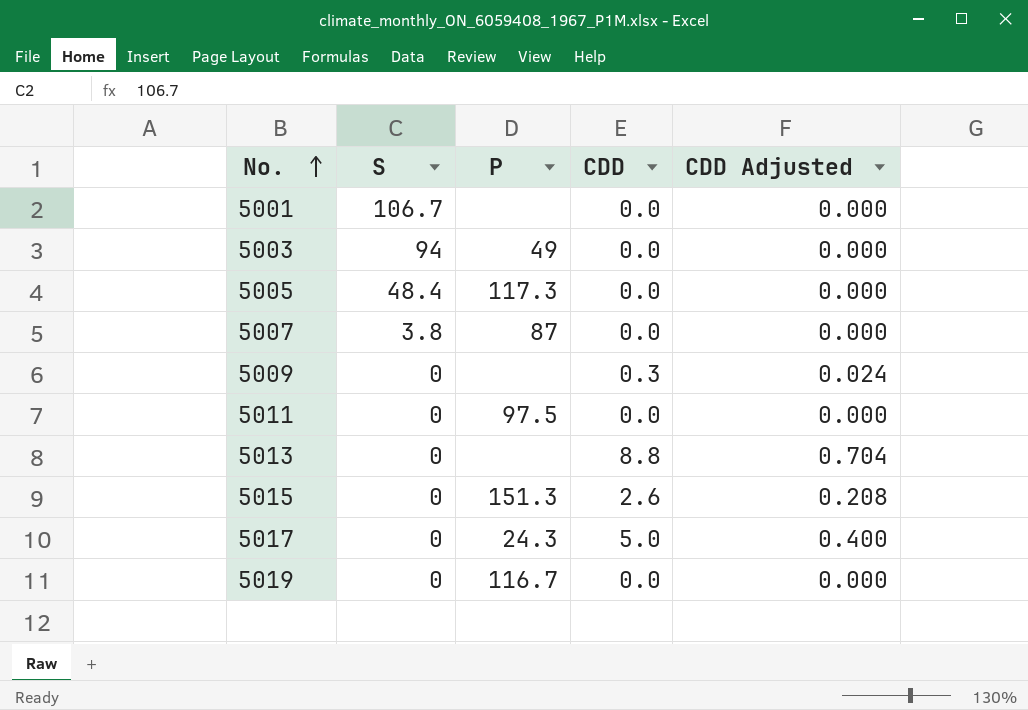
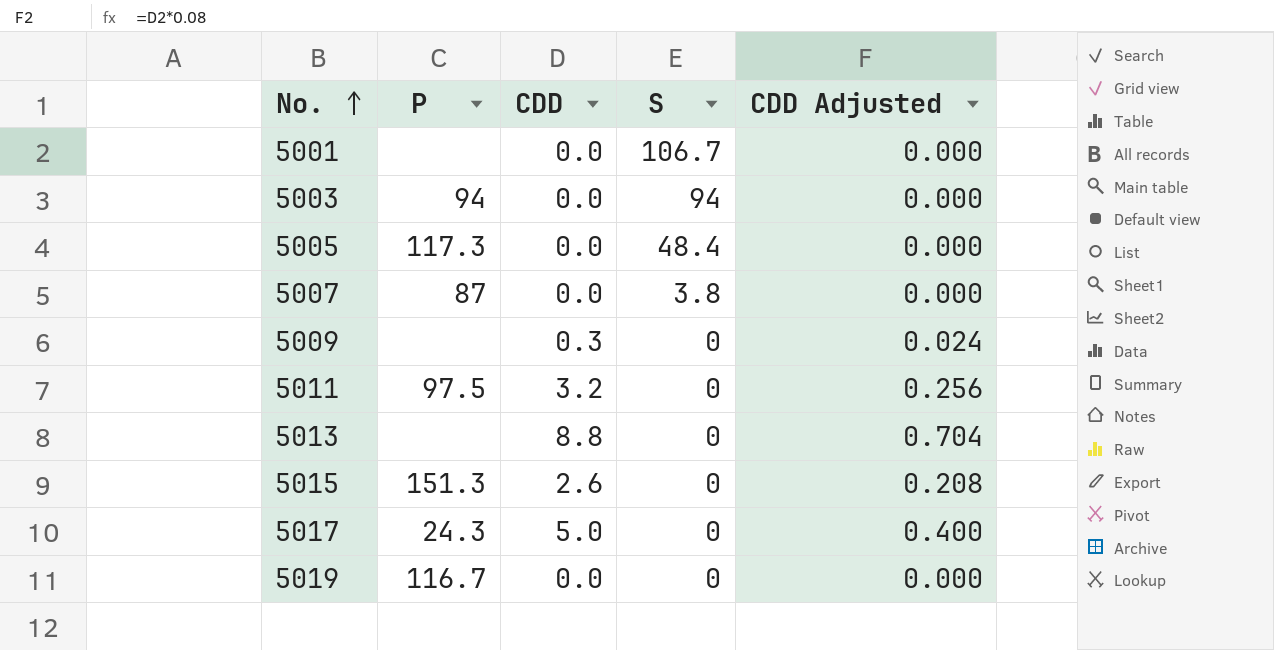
column S | position: 2 -> 4
5003 | P: 49 -> 94
5011 | CDD: 0.0 -> 3.2
5011 | CDD Adjusted: 0.000 -> 0.256

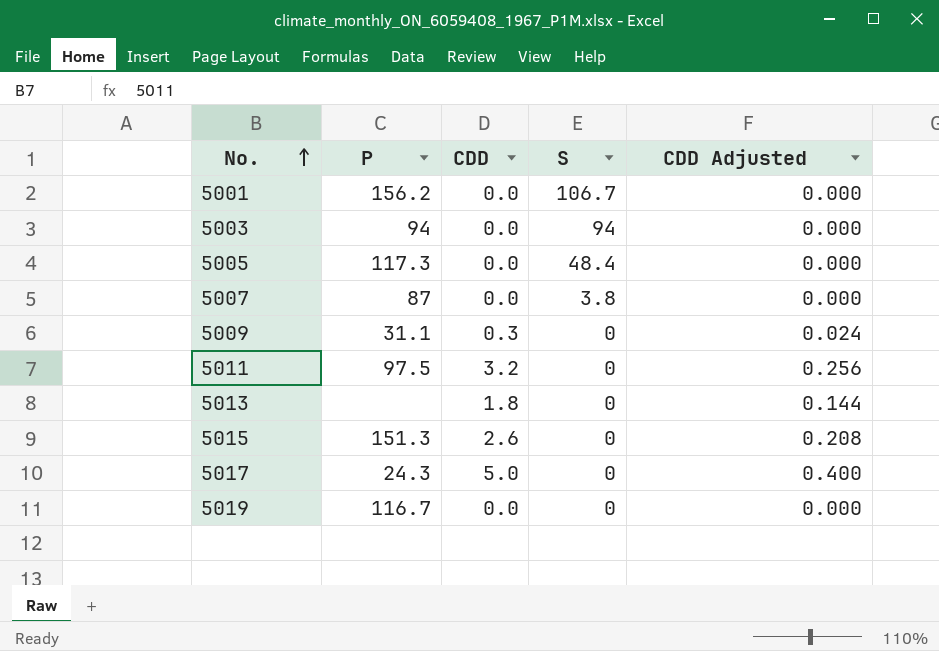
5001 | P: none -> 156.2
5009 | P: none -> 31.1
5013 | CDD: 8.8 -> 1.8
5013 | CDD Adjusted: 0.704 -> 0.144

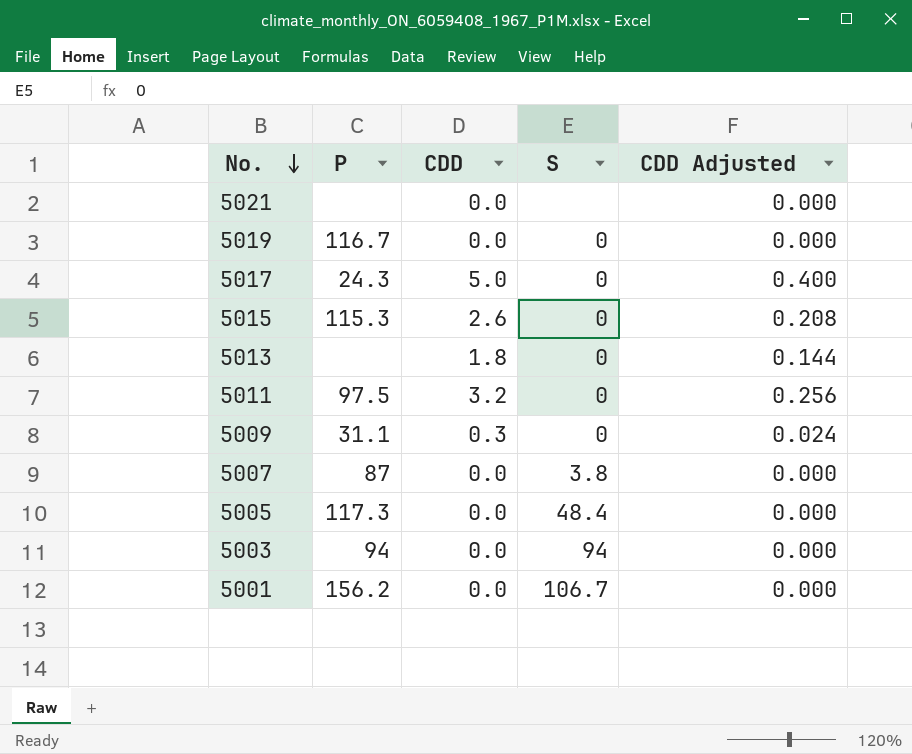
row order: No. ascending -> No. descending
row 5021: none -> none | 0.0 | none | 0.000
5015 | P: 151.3 -> 115.3

